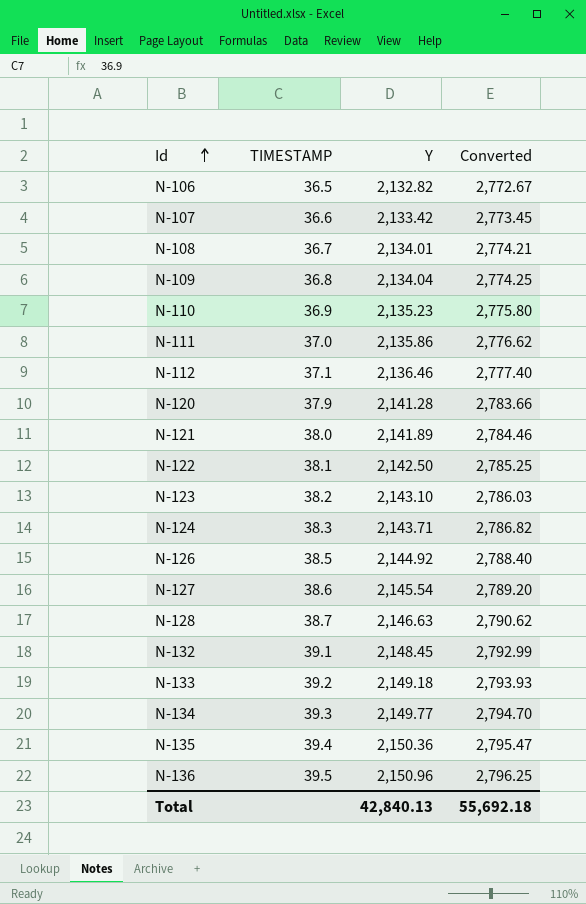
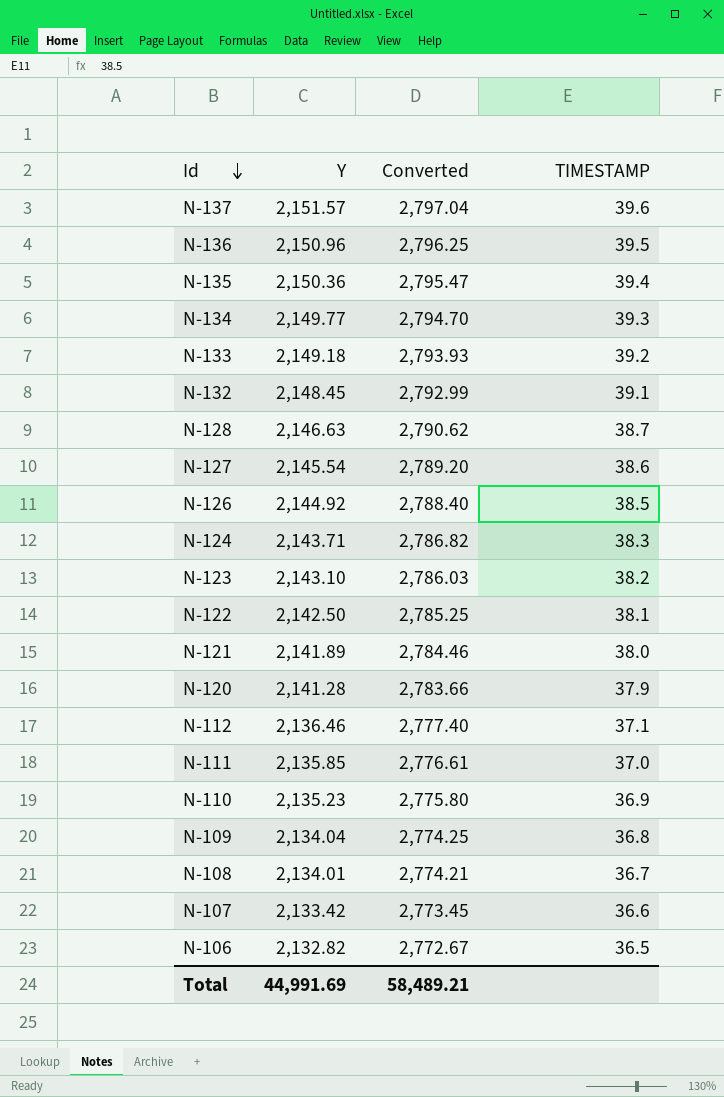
row order: Id ascending -> Id descending
column TIMESTAMP | position: 2 -> 4
row N-137: none -> 2,151.57 | 2,797.04 | 39.6
N-111 | Y: 2,135.86 -> 2,135.85
N-111 | Converted: 2,776.62 -> 2,776.61
Total | Y: 42,840.13 -> 44,991.69
Total | Converted: 55,692.18 -> 58,489.21

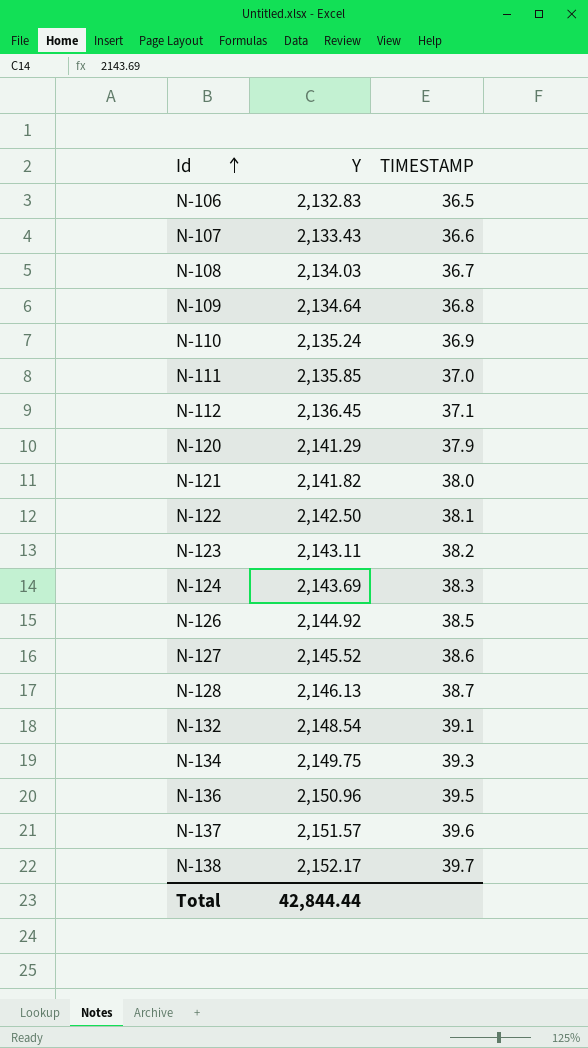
row order: Id descending -> Id ascending
column Converted | formula: [Y] * 1.3 -> none
row N-135: 2,150.36 | 2,795.47 | 39.4 -> none
row N-133: 2,149.18 | 2,793.93 | 39.2 -> none
N-106 | Y: 2,132.82 -> 2,132.83
N-107 | Y: 2,133.42 -> 2,133.43
N-108 | Y: 2,134.01 -> 2,134.03
N-109 | Y: 2,134.04 -> 2,134.64
N-110 | Y: 2,135.23 -> 2,135.24
N-112 | Y: 2,136.46 -> 2,136.45
N-120 | Y: 2,141.28 -> 2,141.29
N-121 | Y: 2,141.89 -> 2,141.82
N-123 | Y: 2,143.10 -> 2,143.11
N-124 | Y: 2,143.71 -> 2,143.69
N-127 | Y: 2,145.54 -> 2,145.52
N-128 | Y: 2,146.63 -> 2,146.13
N-132 | Y: 2,148.45 -> 2,148.54
N-134 | Y: 2,149.77 -> 2,149.75
row N-138: none -> 2,152.17 | 39.7
Total | Y: 44,991.69 -> 42,844.44

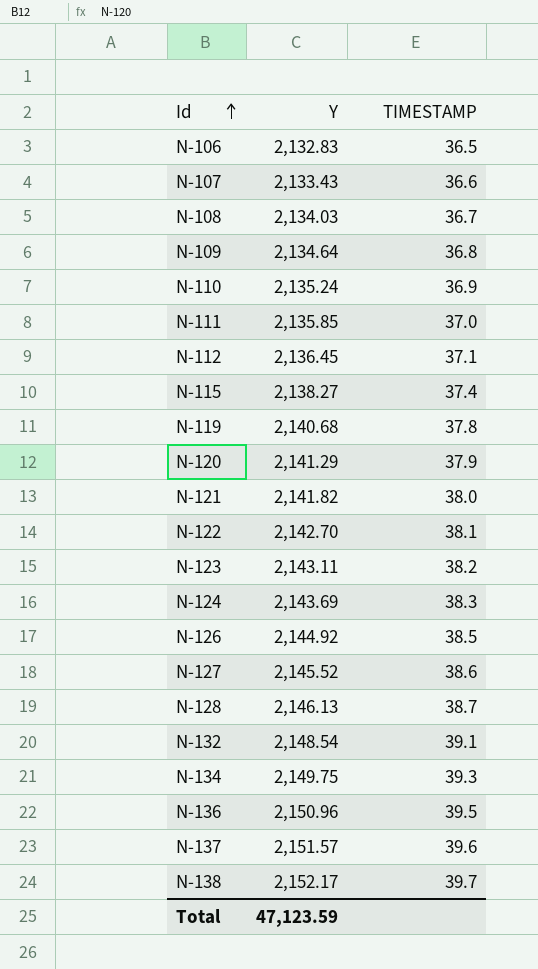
row N-115: none -> 2,138.27 | 37.4
row N-119: none -> 2,140.68 | 37.8
N-122 | Y: 2,142.50 -> 2,142.70
Total | Y: 42,844.44 -> 47,123.59

